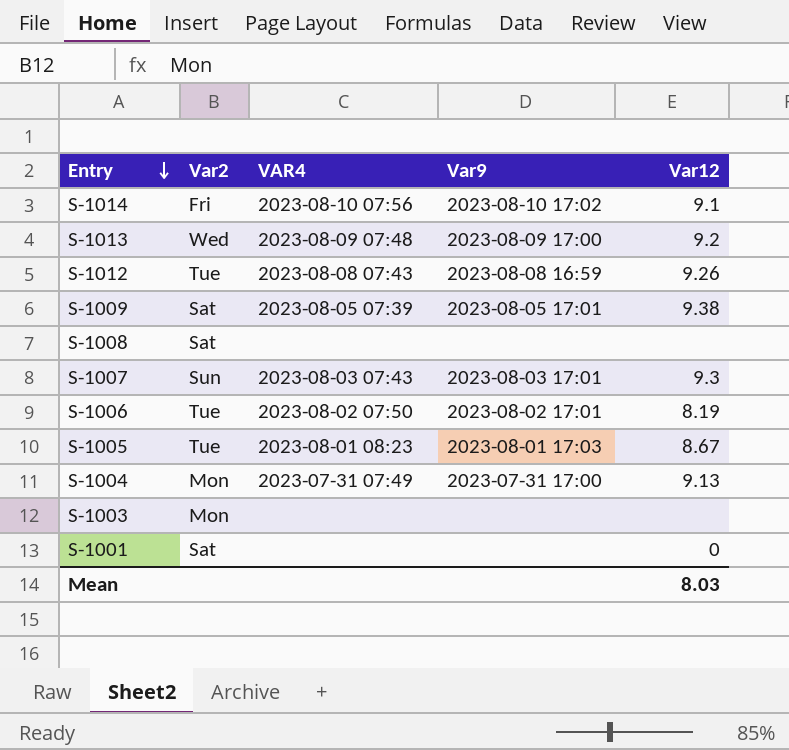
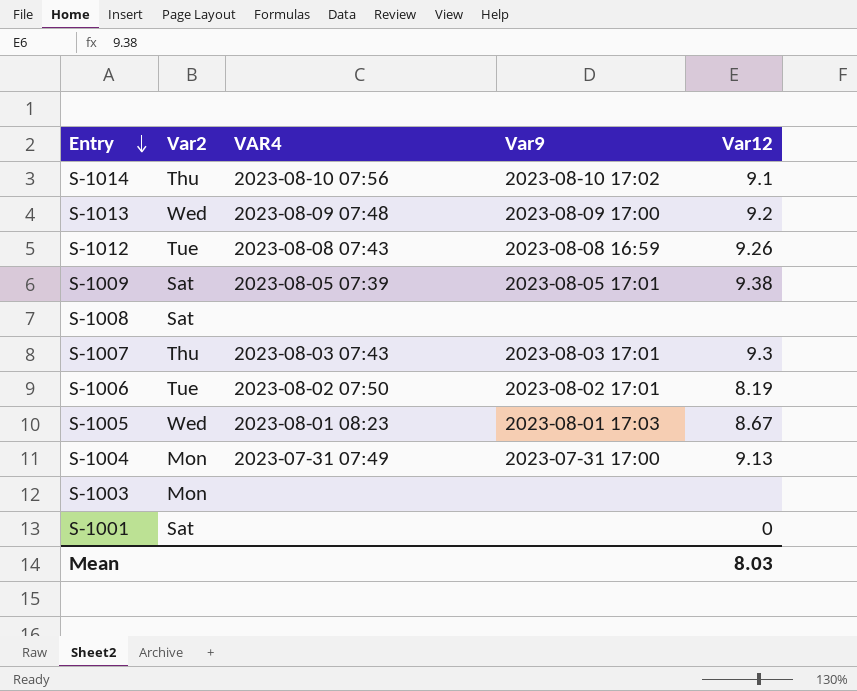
S-1014 | Var2: Fri -> Thu
S-1007 | Var2: Sun -> Thu
S-1005 | Var2: Tue -> Wed

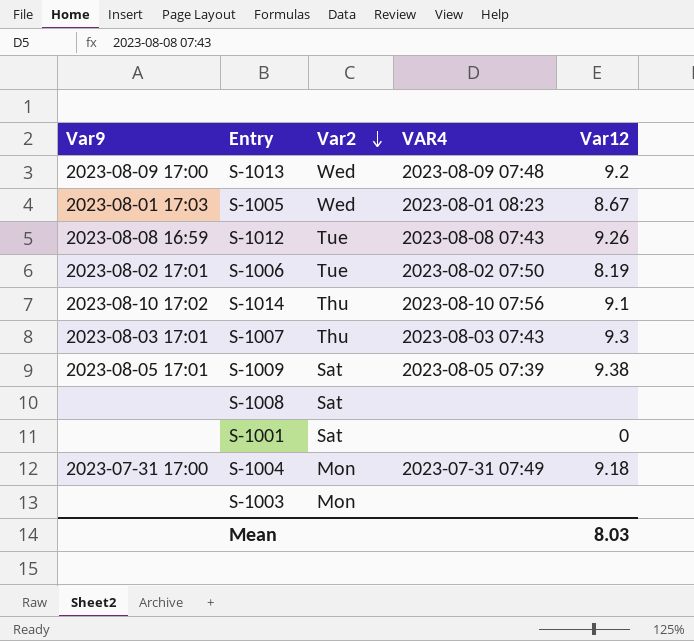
row order: Entry descending -> Var2 descending
column Var9 | position: 4 -> 1
S-1004 | Var12: 9.13 -> 9.18

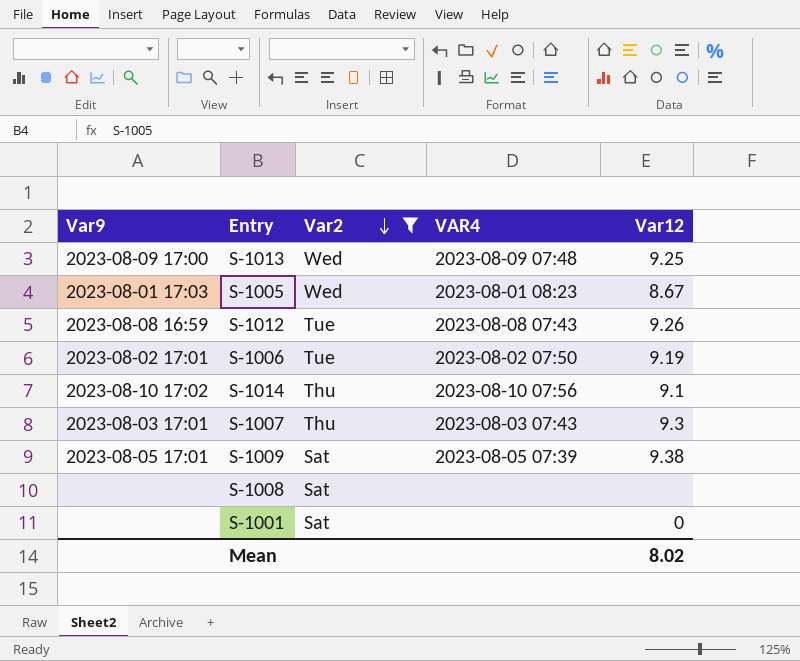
filter: none -> Var2 != Mon
S-1013 | Var12: 9.2 -> 9.25
S-1006 | Var12: 8.19 -> 9.19
Mean | Var12: 8.03 -> 8.02

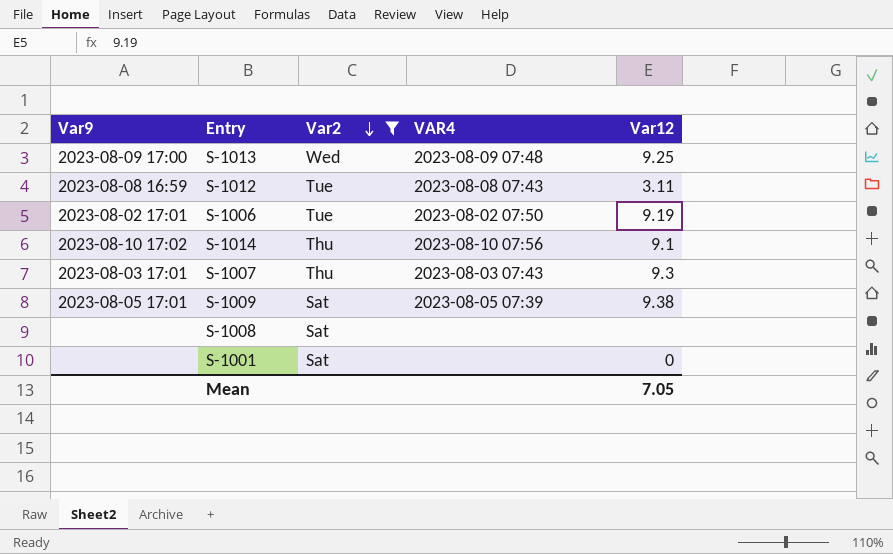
row S-1005: 2023-08-01 17:03 | Wed | 2023-08-01 08:23 | 8.67 -> none
S-1012 | Var12: 9.26 -> 3.11
Mean | Var12: 8.02 -> 7.05

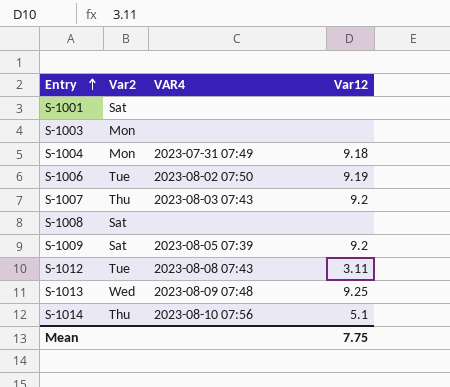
filter: Var2 != Mon -> none
row order: Var2 descending -> Entry ascending
column Var9 | position: 1 -> none
S-1001 | Var12: 0 -> none
S-1007 | Var12: 9.3 -> 9.2
S-1009 | Var12: 9.38 -> 9.2
S-1014 | Var12: 9.1 -> 5.1
Mean | Var12: 7.05 -> 7.75

